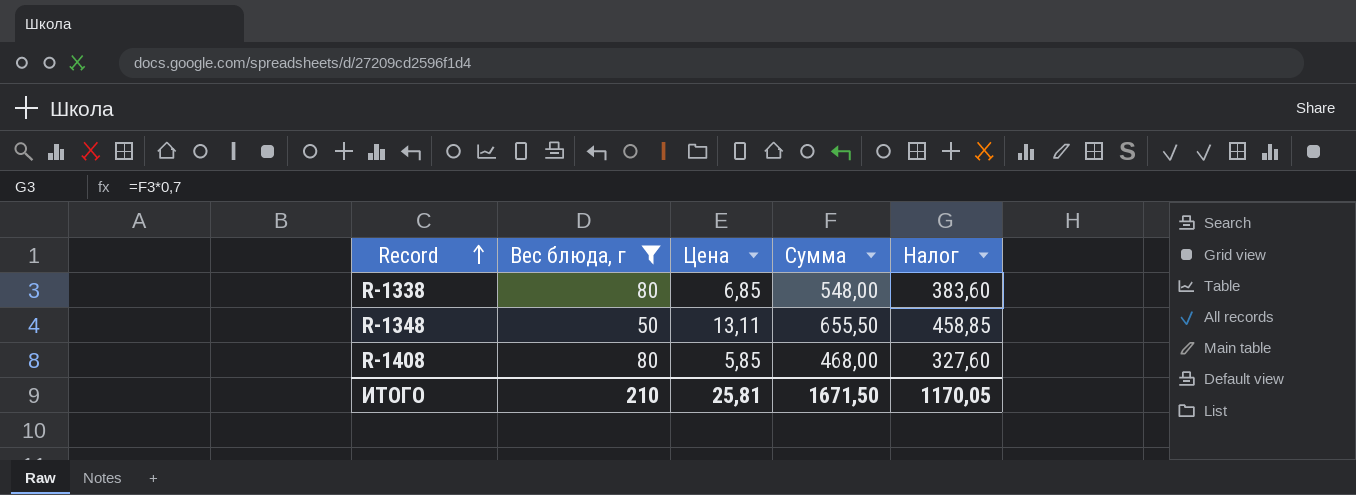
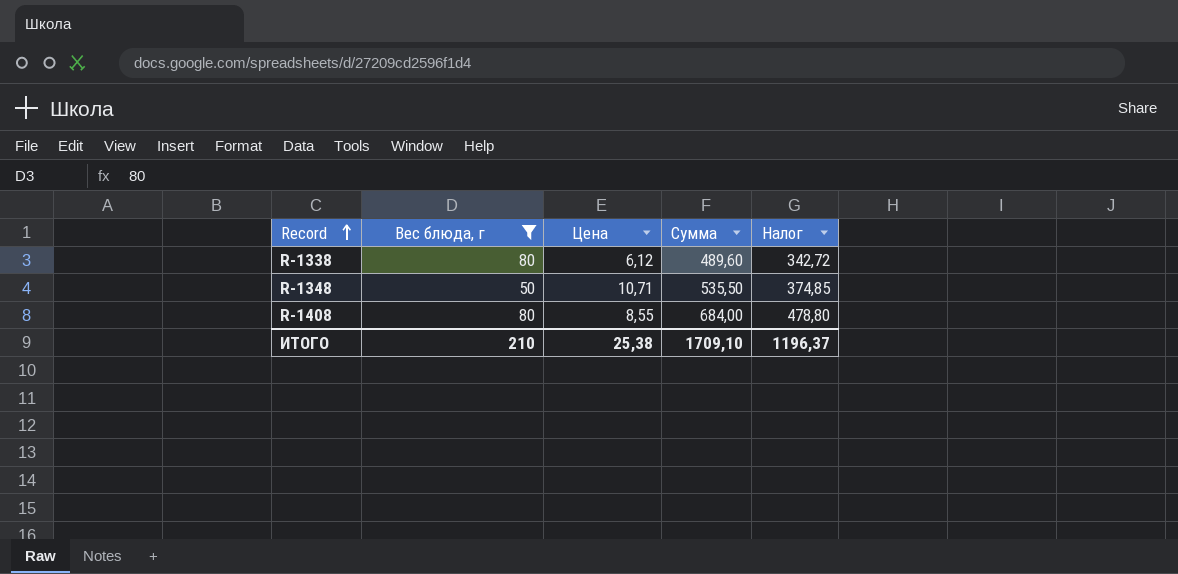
R-1338 | Цена: 6,85 -> 6,12
R-1338 | Сумма: 548,00 -> 489,60
R-1338 | Налог: 383,60 -> 342,72
R-1348 | Цена: 13,11 -> 10,71
R-1348 | Сумма: 655,50 -> 535,50
R-1348 | Налог: 458,85 -> 374,85
R-1408 | Цена: 5,85 -> 8,55
R-1408 | Сумма: 468,00 -> 684,00
R-1408 | Налог: 327,60 -> 478,80
ИТОГО | Цена: 25,81 -> 25,38
ИТОГО | Сумма: 1671,50 -> 1709,10
ИТОГО | Налог: 1170,05 -> 1196,37

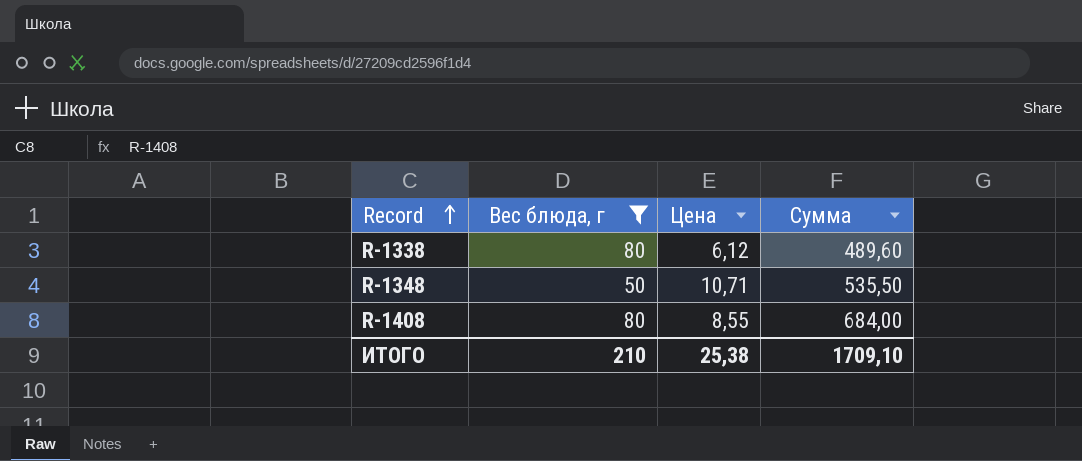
column Налог | formula: [Сумма] * 0,7 -> none

